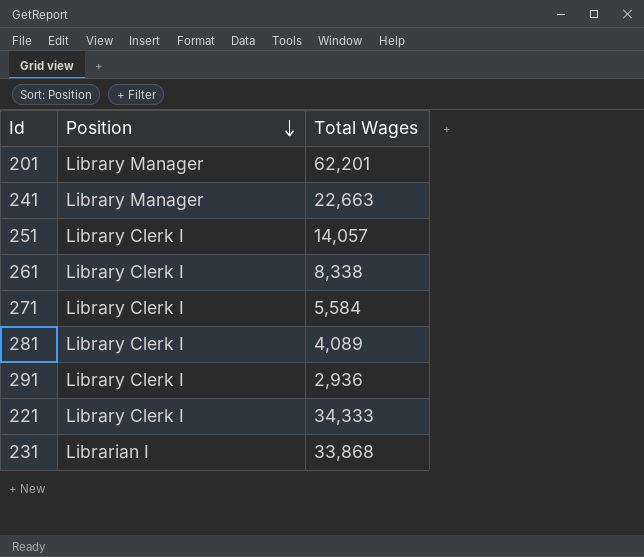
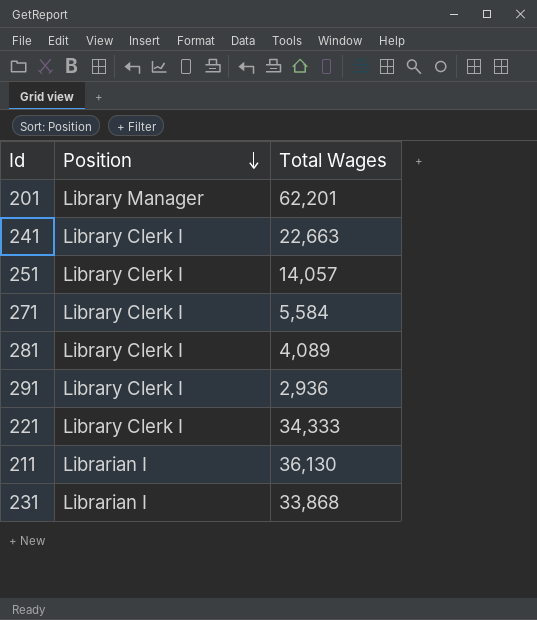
row 261: Library Clerk I | 8,338 -> none
241 | Position: Library Manager -> Library Clerk I
row 211: none -> Librarian I | 36,130

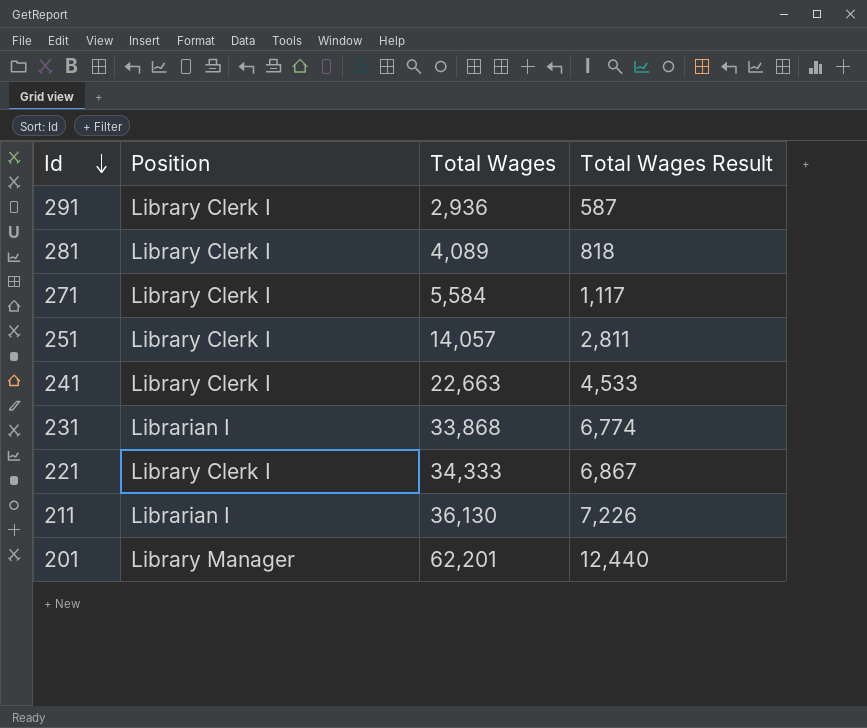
row order: Position descending -> Id descending
column Total Wages Result | formula: none -> [Total Wages] * 0.2

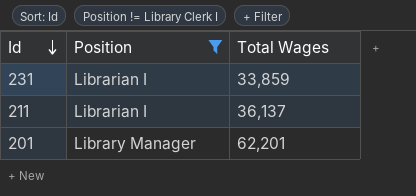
filter: none -> Position != Library Clerk I
column Total Wages Result | formula: [Total Wages] * 0.2 -> none
231 | Total Wages: 33,868 -> 33,859
211 | Total Wages: 36,130 -> 36,137

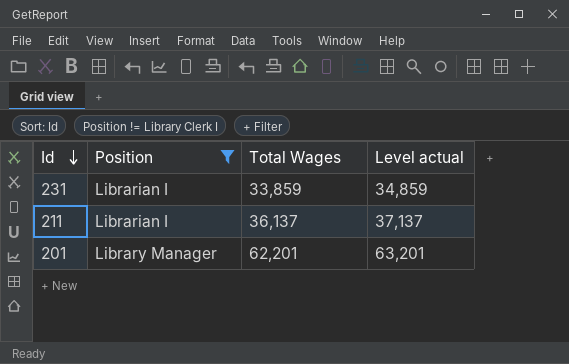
column Level actual | formula: none -> [Total Wages] + 1000

